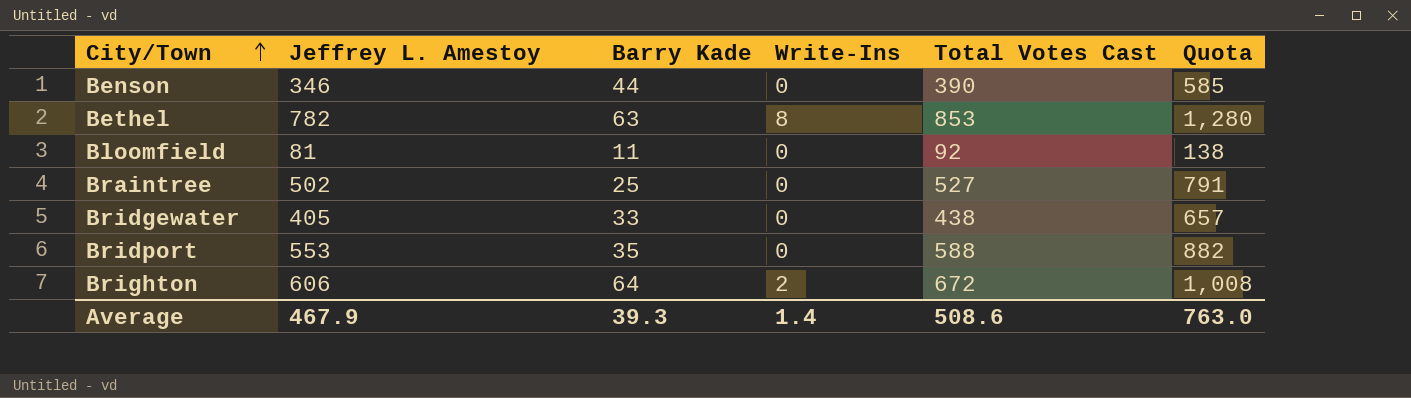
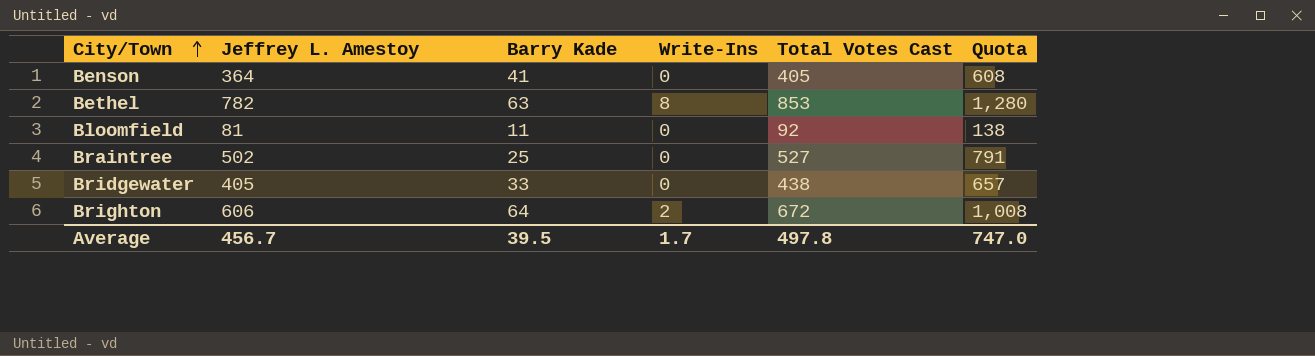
row Bridport: 553 | 35 | 0 | 588 | 882 -> none
Benson | Jeffrey L. Amestoy: 346 -> 364
Benson | Barry Kade: 44 -> 41
Benson | Total Votes Cast: 390 -> 405
Benson | Quota: 585 -> 608
Average | Jeffrey L. Amestoy: 467.9 -> 456.7
Average | Barry Kade: 39.3 -> 39.5
Average | Write-Ins: 1.4 -> 1.7
Average | Total Votes Cast: 508.6 -> 497.8
Average | Quota: 763.0 -> 747.0

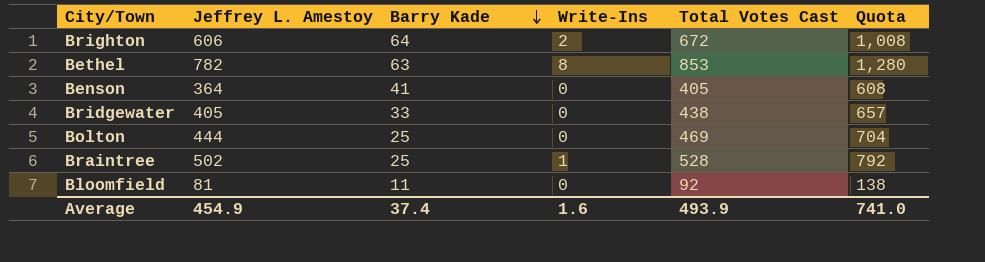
row order: City/Town ascending -> Barry Kade descending
row Bolton: none -> 444 | 25 | 0 | 469 | 704
Braintree | Write-Ins: 0 -> 1
Braintree | Total Votes Cast: 527 -> 528
Braintree | Quota: 791 -> 792
Average | Jeffrey L. Amestoy: 456.7 -> 454.9
Average | Barry Kade: 39.5 -> 37.4
Average | Write-Ins: 1.7 -> 1.6
Average | Total Votes Cast: 497.8 -> 493.9
Average | Quota: 747.0 -> 741.0

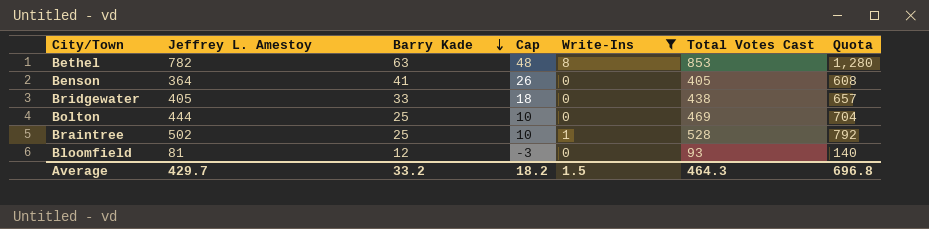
filter: none -> Write-Ins != 2
column Cap | formula: none -> [Barry Kade] - 15
Bloomfield | Barry Kade: 11 -> 12
Bloomfield | Total Votes Cast: 92 -> 93
Bloomfield | Quota: 138 -> 140
Average | Jeffrey L. Amestoy: 454.9 -> 429.7
Average | Barry Kade: 37.4 -> 33.2
Average | Write-Ins: 1.6 -> 1.5
Average | Total Votes Cast: 493.9 -> 464.3
Average | Quota: 741.0 -> 696.8

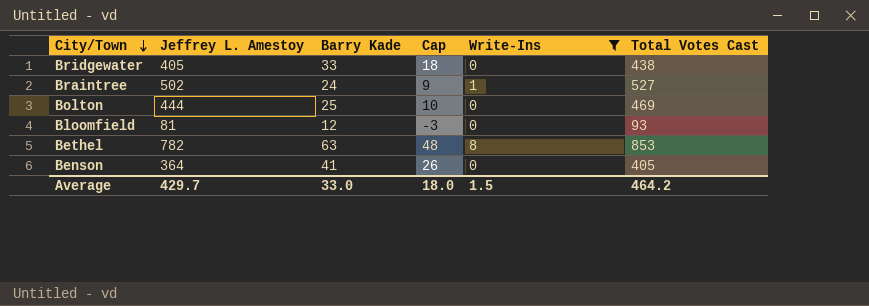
row order: Barry Kade descending -> City/Town descending
column Quota | formula: [Total Votes Cast] * 1.5 -> none
Braintree | Barry Kade: 25 -> 24
Braintree | Cap: 10 -> 9
Braintree | Total Votes Cast: 528 -> 527
Average | Barry Kade: 33.2 -> 33.0
Average | Cap: 18.2 -> 18.0
Average | Total Votes Cast: 464.3 -> 464.2

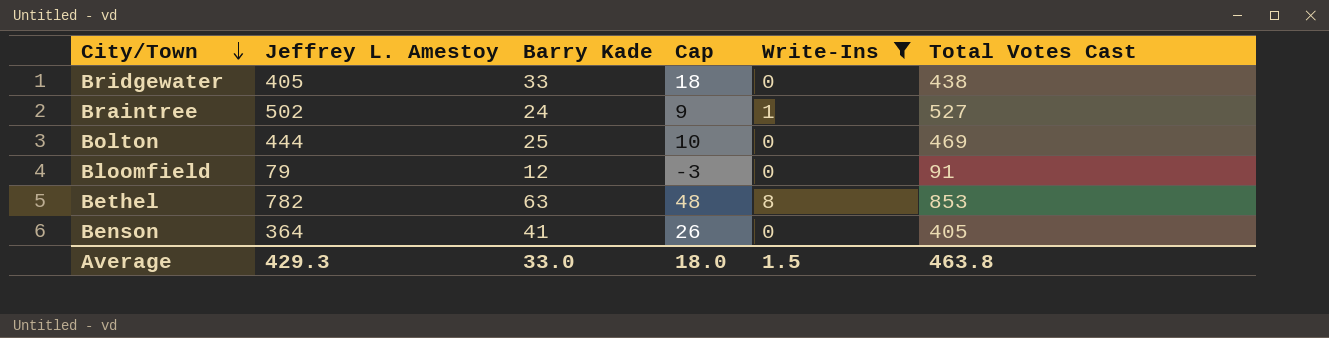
Bloomfield | Jeffrey L. Amestoy: 81 -> 79
Bloomfield | Total Votes Cast: 93 -> 91
Average | Jeffrey L. Amestoy: 429.7 -> 429.3
Average | Total Votes Cast: 464.2 -> 463.8

